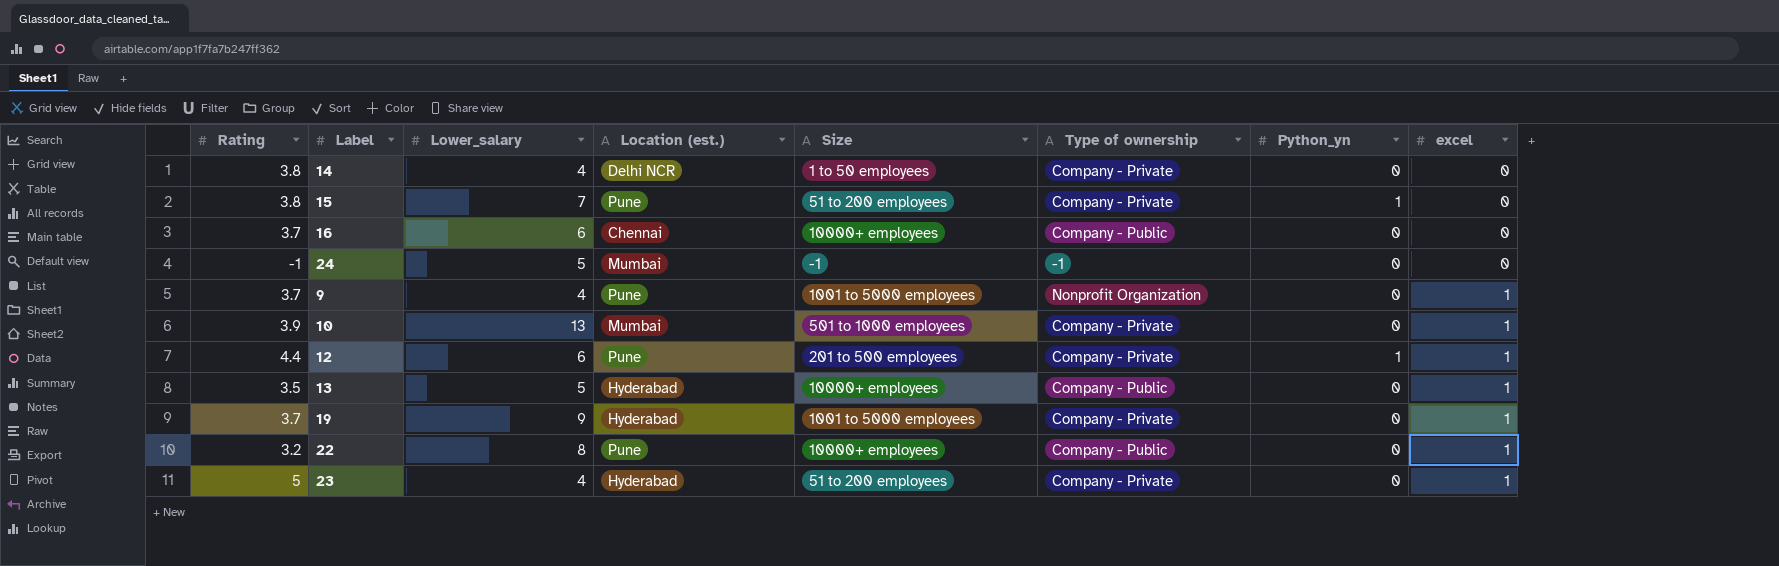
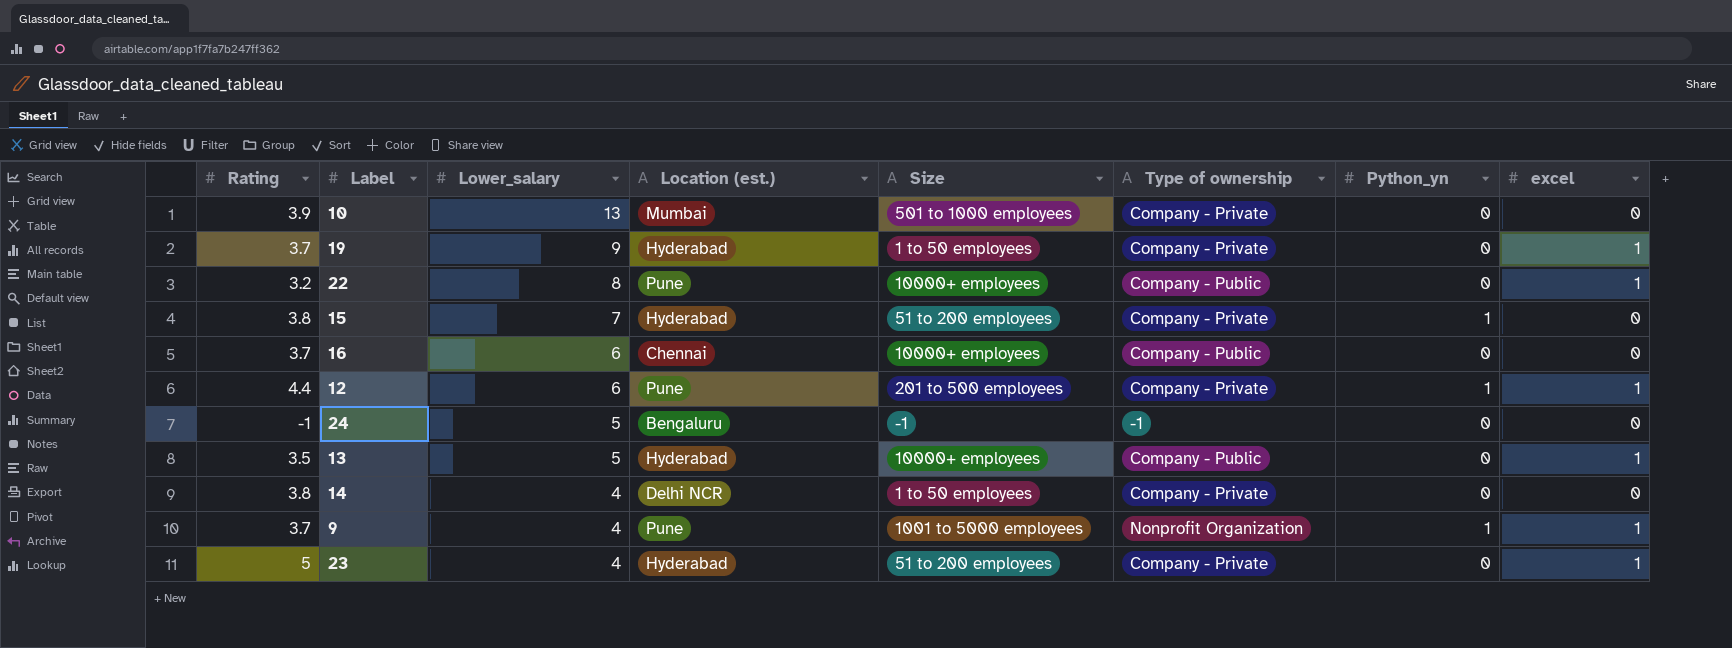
row order: excel ascending -> Lower_salary descending
10 | excel: 1 -> 0
19 | Size: 1001 to 5000 employees -> 1 to 50 employees
15 | Location (est.): Pune -> Hyderabad
24 | Location (est.): Mumbai -> Bengaluru
9 | Python_yn: 0 -> 1

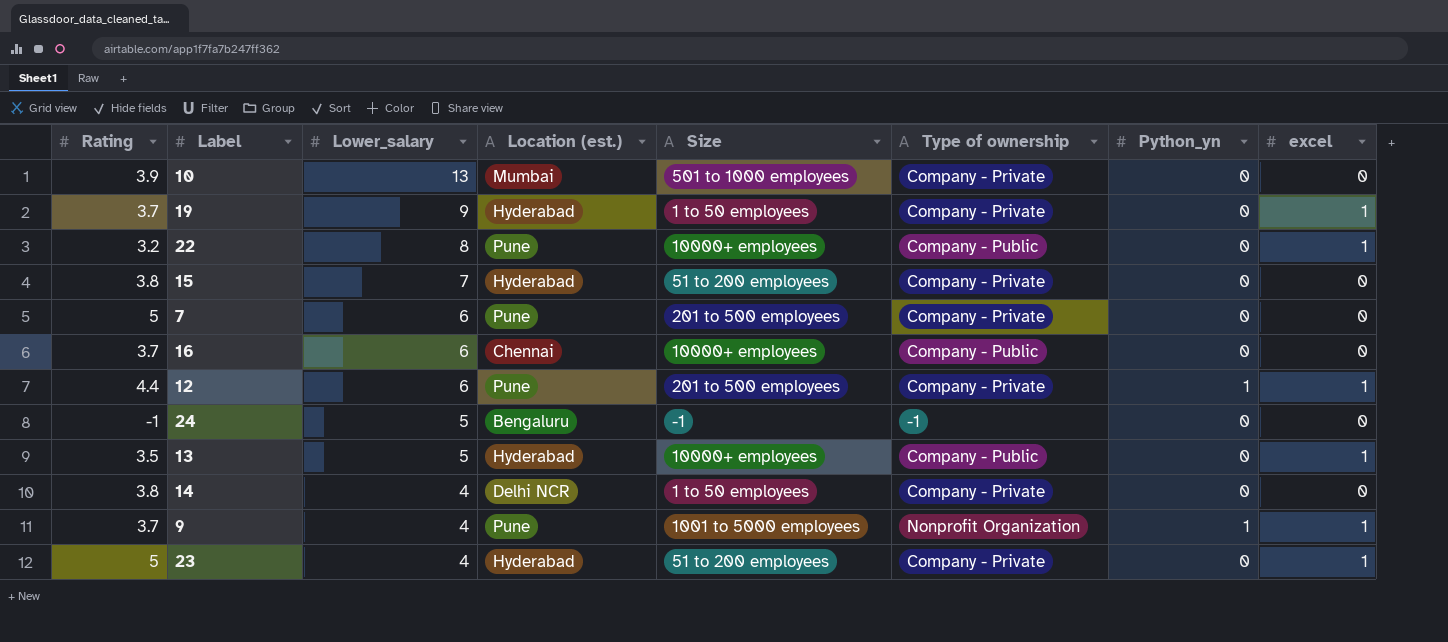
15 | Python_yn: 1 -> 0
row 7: none -> 5 | 6 | Pune | 201 to 500 employees | Company - Private | 0 | 0

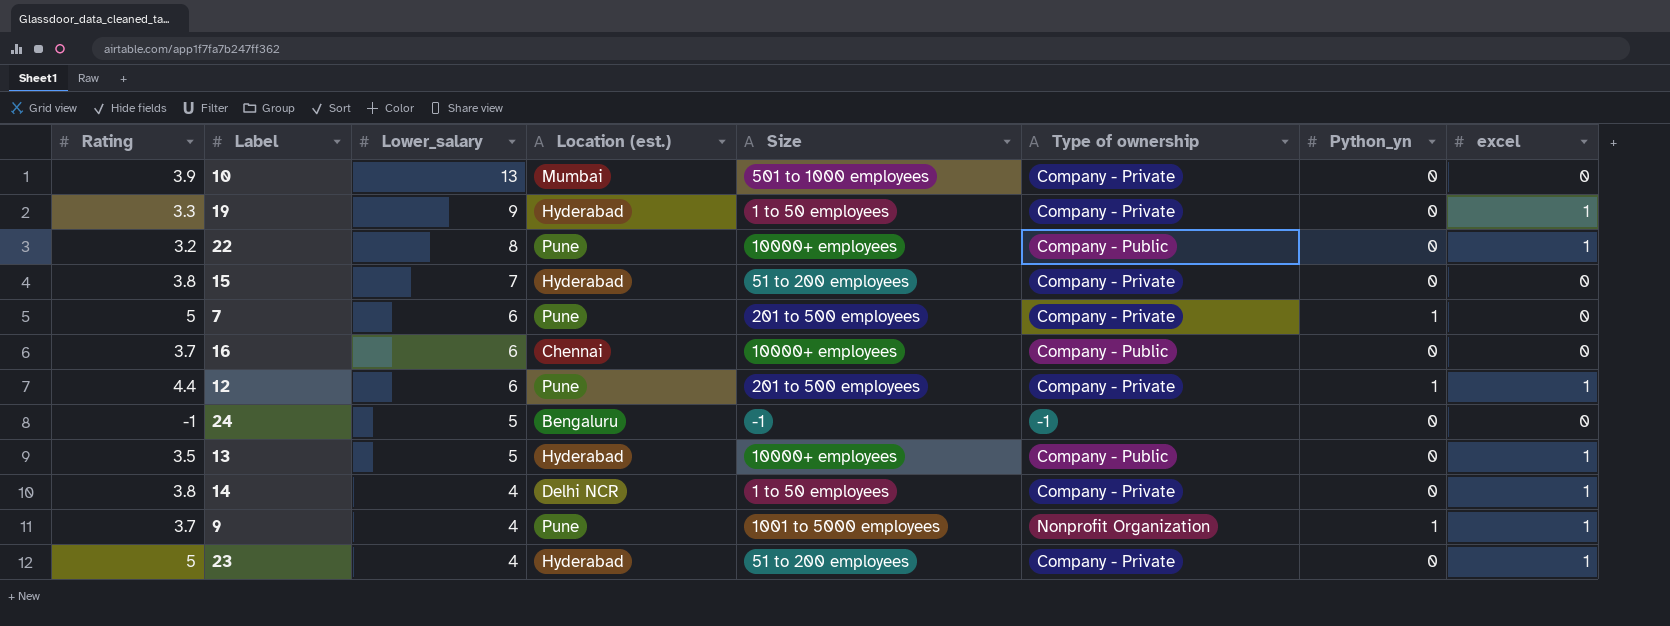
19 | Rating: 3.7 -> 3.3
7 | Python_yn: 0 -> 1
14 | excel: 0 -> 1

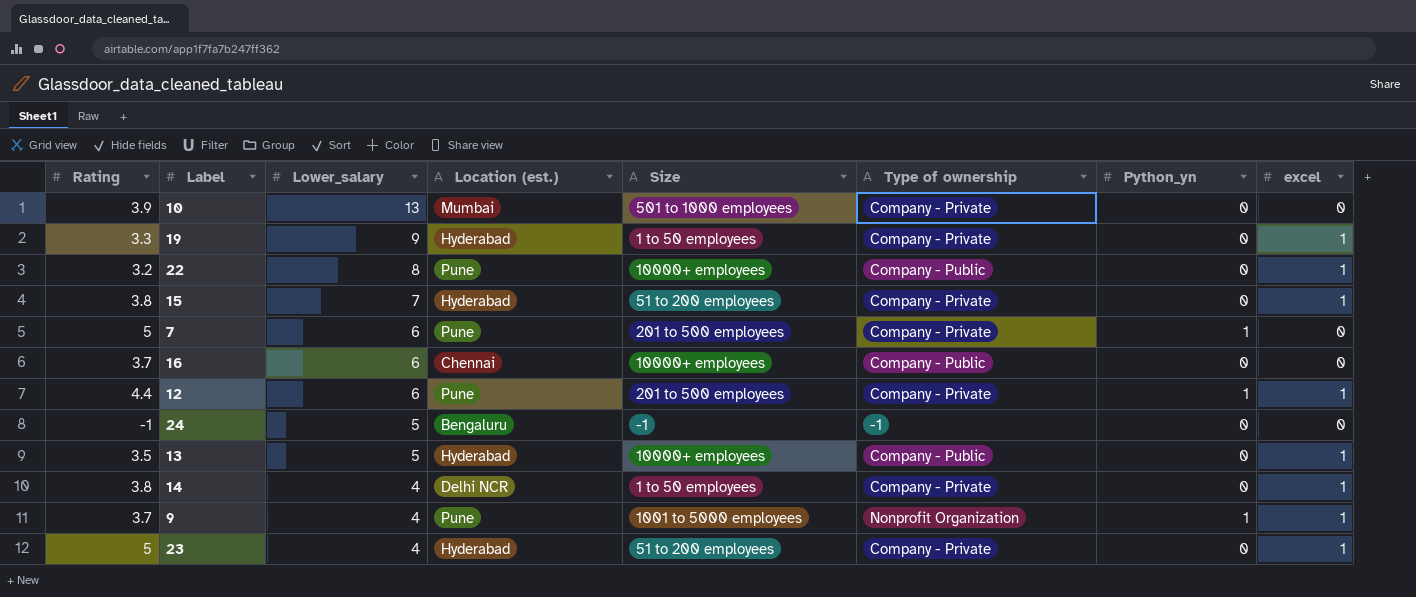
15 | excel: 0 -> 1

